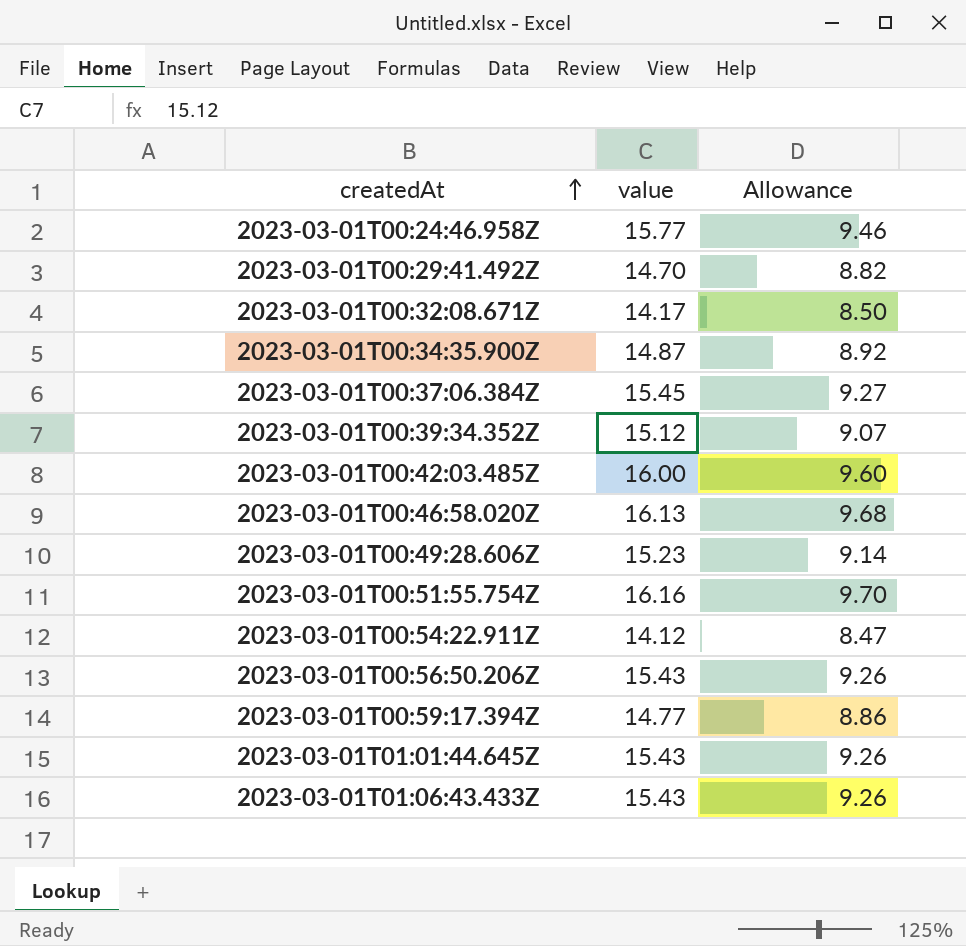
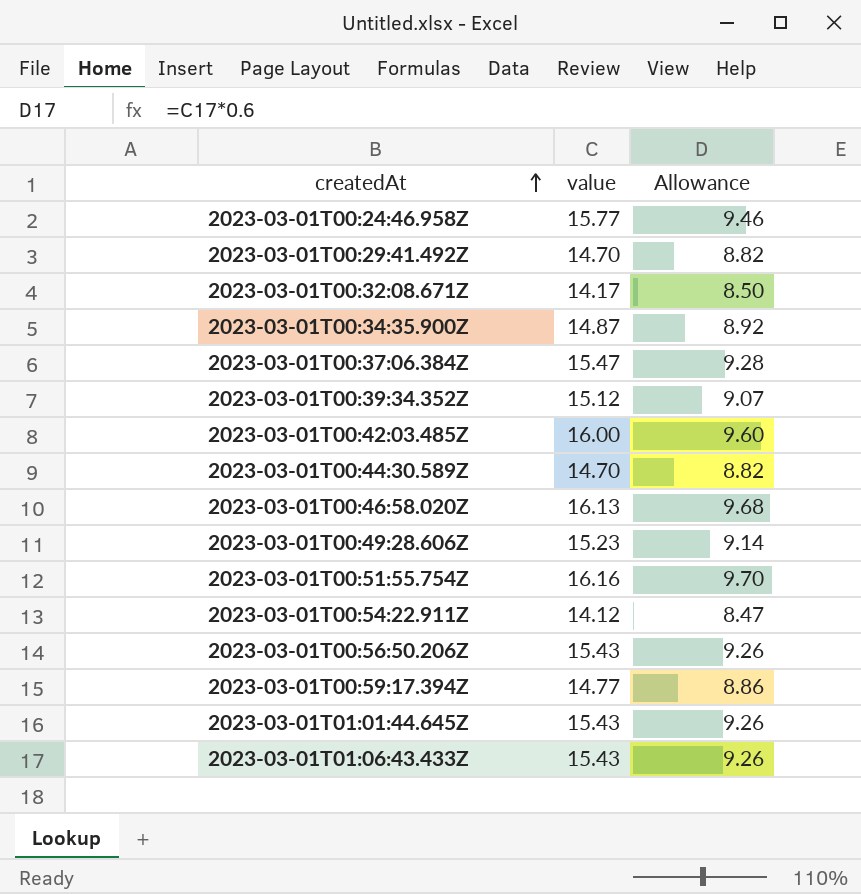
2023-03-01T00:37:06.384Z | value: 15.45 -> 15.47
2023-03-01T00:37:06.384Z | Allowance: 9.27 -> 9.28
row 2023-03-01T00:44:30.589Z: none -> 14.70 | 8.82

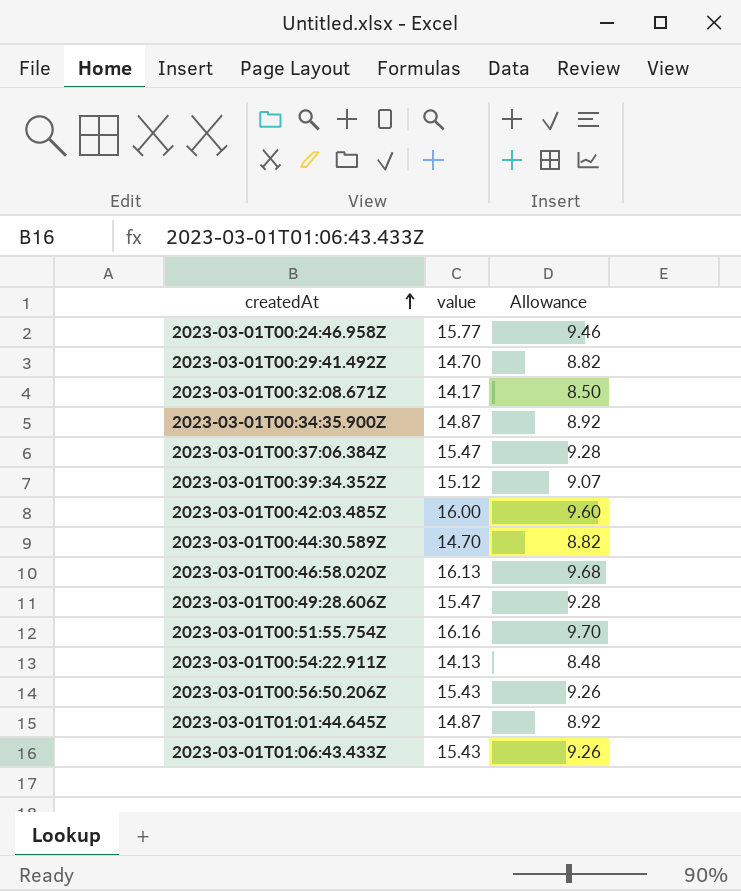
row 2023-03-01T00:59:17.394Z: 14.77 | 8.86 -> none
2023-03-01T00:49:28.606Z | value: 15.23 -> 15.47
2023-03-01T00:49:28.606Z | Allowance: 9.14 -> 9.28
2023-03-01T00:54:22.911Z | value: 14.12 -> 14.13
2023-03-01T00:54:22.911Z | Allowance: 8.47 -> 8.48
2023-03-01T01:01:44.645Z | value: 15.43 -> 14.87
2023-03-01T01:01:44.645Z | Allowance: 9.26 -> 8.92

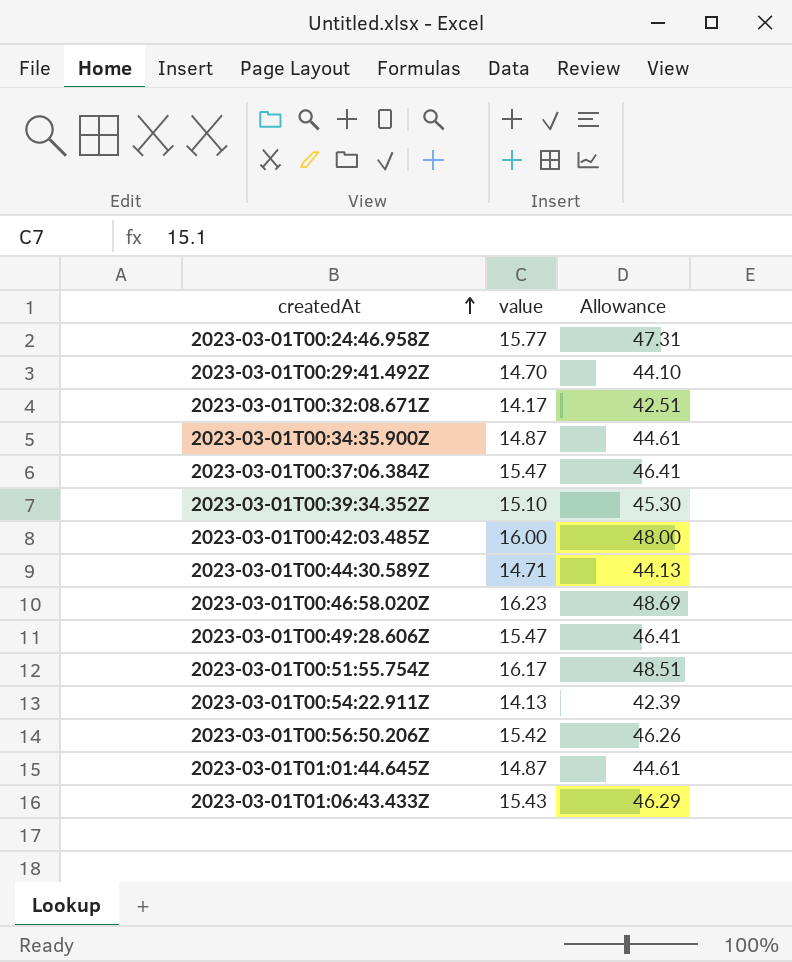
column Allowance | formula: [value] * 0.6 -> [value] * 3
2023-03-01T00:39:34.352Z | value: 15.12 -> 15.10
2023-03-01T00:44:30.589Z | value: 14.70 -> 14.71
2023-03-01T00:46:58.020Z | value: 16.13 -> 16.23
2023-03-01T00:51:55.754Z | value: 16.16 -> 16.17
2023-03-01T00:56:50.206Z | value: 15.43 -> 15.42

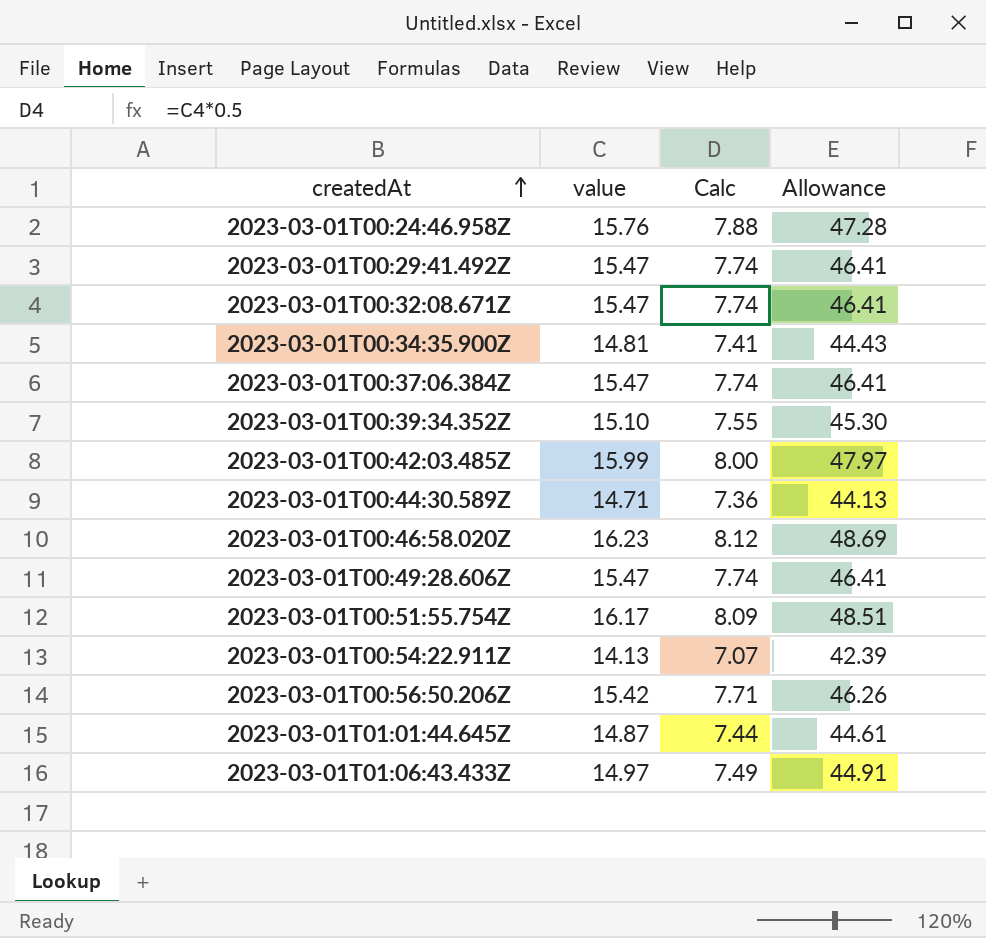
column Calc | formula: none -> [value] * 0.5
2023-03-01T00:24:46.958Z | value: 15.77 -> 15.76
2023-03-01T00:24:46.958Z | Allowance: 47.31 -> 47.28
2023-03-01T00:29:41.492Z | value: 14.70 -> 15.47
2023-03-01T00:29:41.492Z | Allowance: 44.10 -> 46.41
2023-03-01T00:32:08.671Z | value: 14.17 -> 15.47
2023-03-01T00:32:08.671Z | Allowance: 42.51 -> 46.41
2023-03-01T00:34:35.900Z | value: 14.87 -> 14.81
2023-03-01T00:34:35.900Z | Allowance: 44.61 -> 44.43
2023-03-01T00:42:03.485Z | value: 16.00 -> 15.99
2023-03-01T00:42:03.485Z | Allowance: 48.00 -> 47.97
2023-03-01T01:06:43.433Z | value: 15.43 -> 14.97
2023-03-01T01:06:43.433Z | Allowance: 46.29 -> 44.91

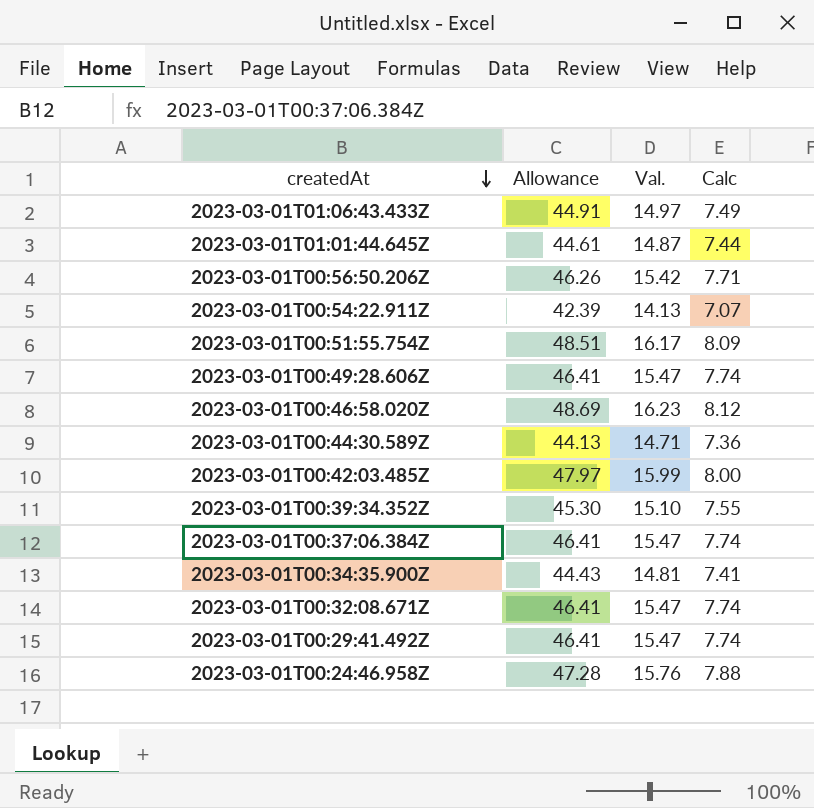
row order: createdAt ascending -> createdAt descending
column Allowance | position: 4 -> 2
column name: value -> Val.

